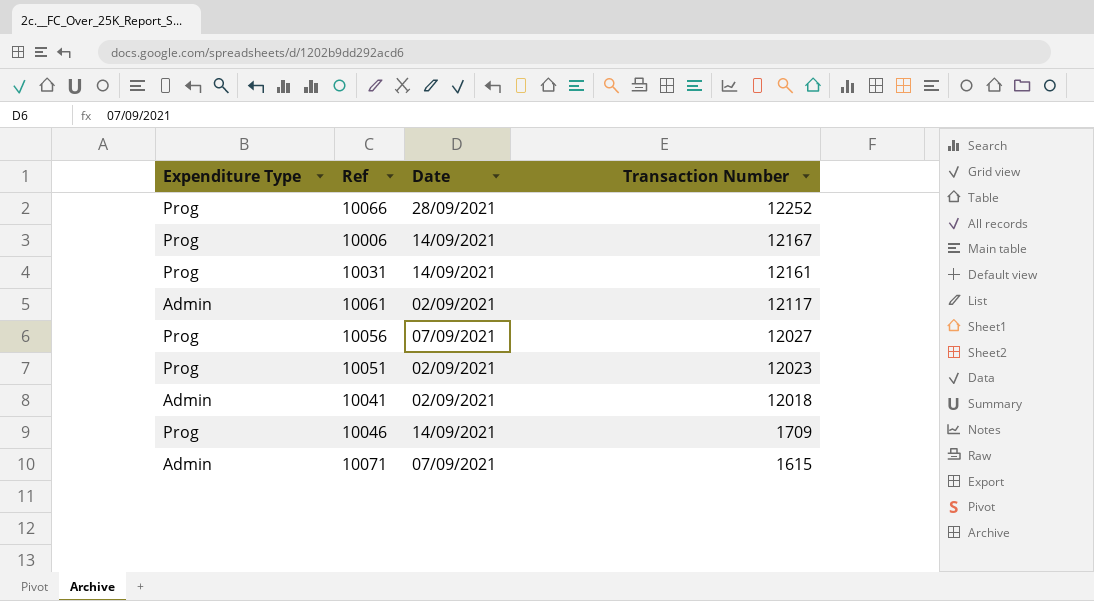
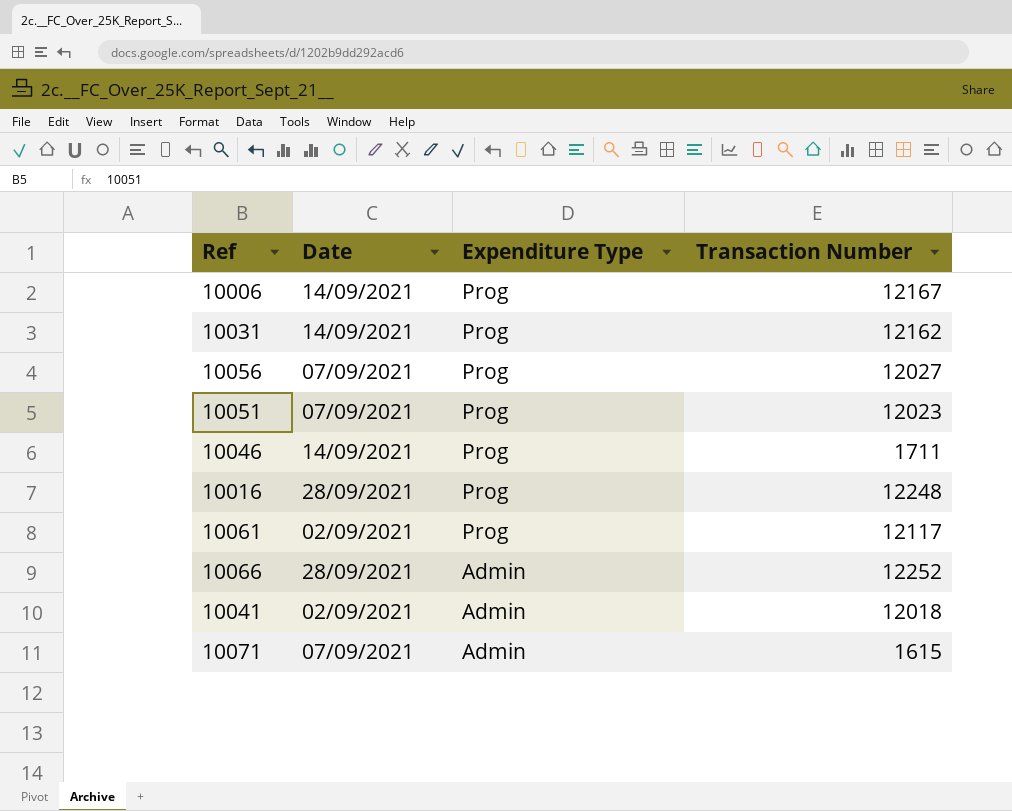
row order: Transaction Number descending -> Expenditure Type descending
column Expenditure Type | position: 1 -> 3
10031 | Transaction Number: 12161 -> 12162
10051 | Date: 02/09/2021 -> 07/09/2021
10046 | Transaction Number: 1709 -> 1711
row 10016: none -> 28/09/2021 | Prog | 12248
10061 | Expenditure Type: Admin -> Prog
10066 | Expenditure Type: Prog -> Admin

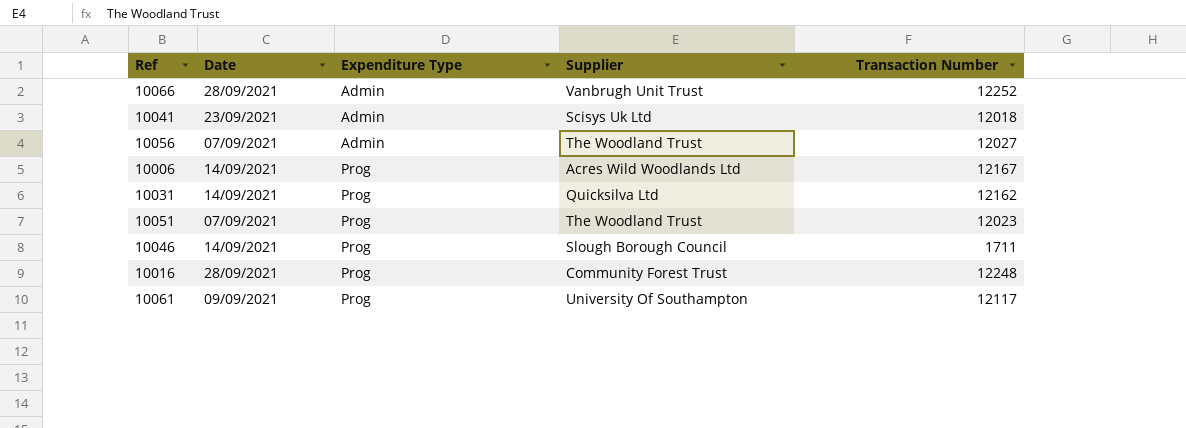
row order: Expenditure Type descending -> Expenditure Type ascending
column Supplier | position: none -> 4
row 10071: 07/09/2021 | Admin | 1615 -> none
10041 | Date: 02/09/2021 -> 23/09/2021
10056 | Expenditure Type: Prog -> Admin
10061 | Date: 02/09/2021 -> 09/09/2021

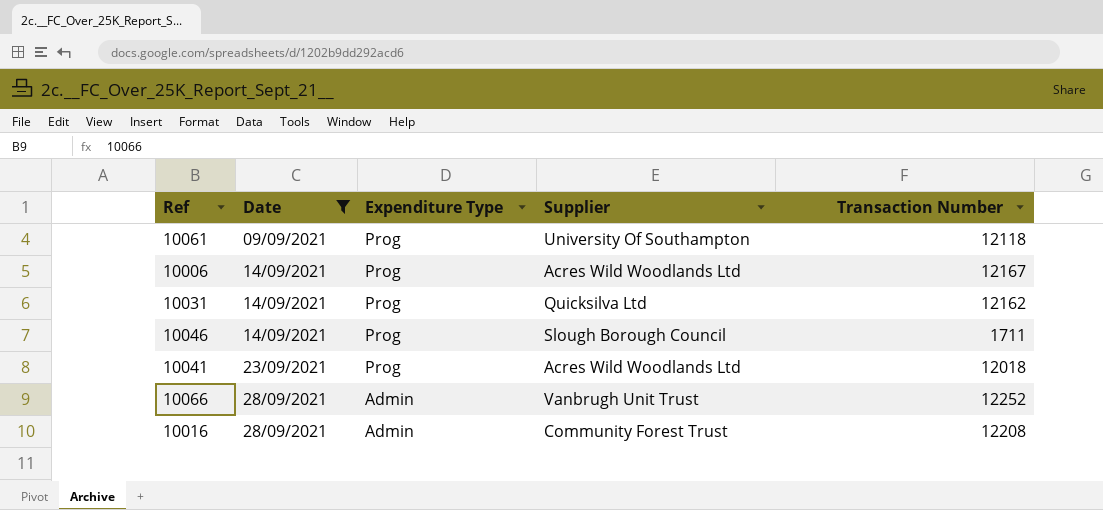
filter: none -> Date != 07/09/2021
row order: Expenditure Type ascending -> Date ascending
10061 | Transaction Number: 12117 -> 12118
10041 | Expenditure Type: Admin -> Prog
10041 | Supplier: Scisys Uk Ltd -> Acres Wild Woodlands Ltd
10016 | Expenditure Type: Prog -> Admin
10016 | Transaction Number: 12248 -> 12208

